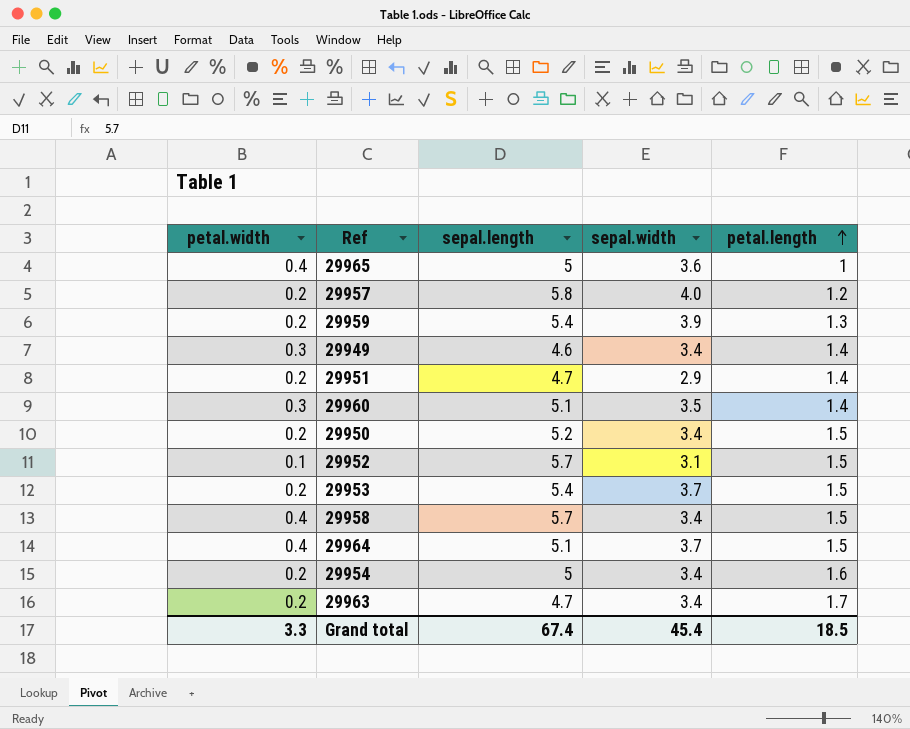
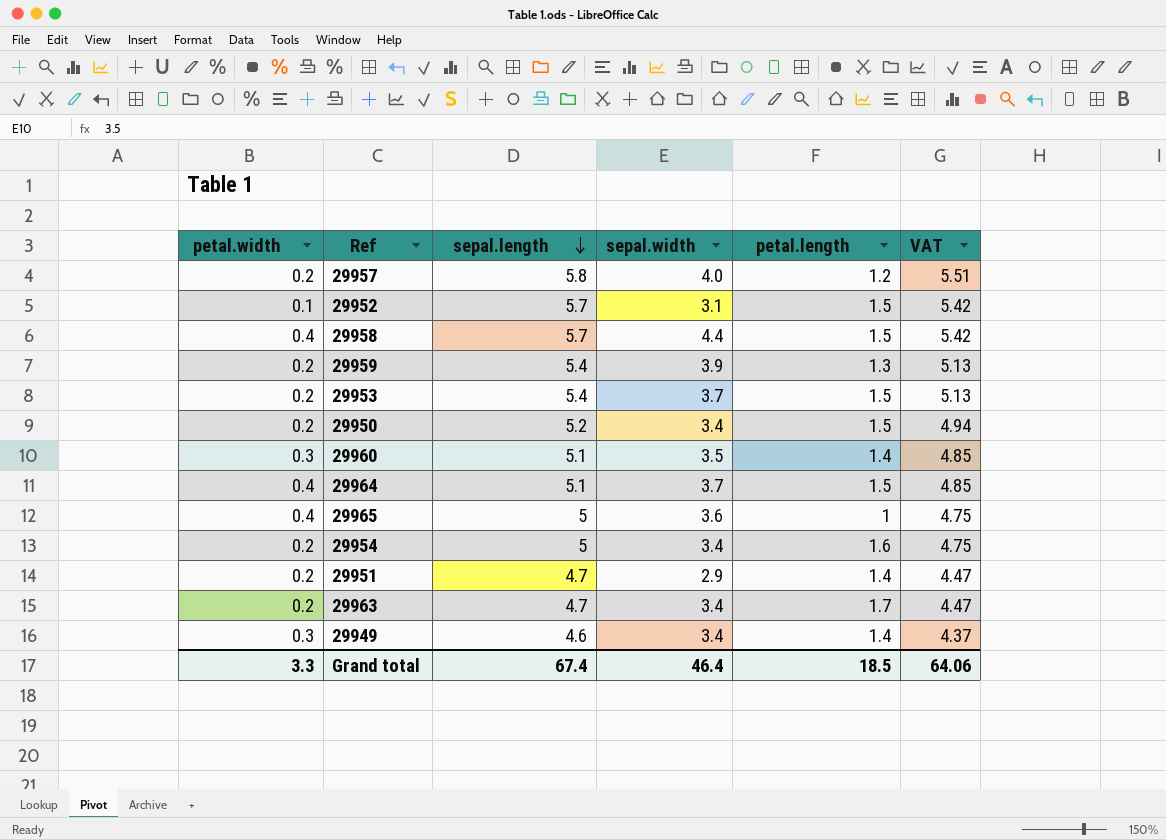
row order: petal.length ascending -> sepal.length descending
column VAT | formula: none -> [sepal.length] * 0.95
29958 | sepal.width: 3.4 -> 4.4
Grand total | sepal.width: 45.4 -> 46.4

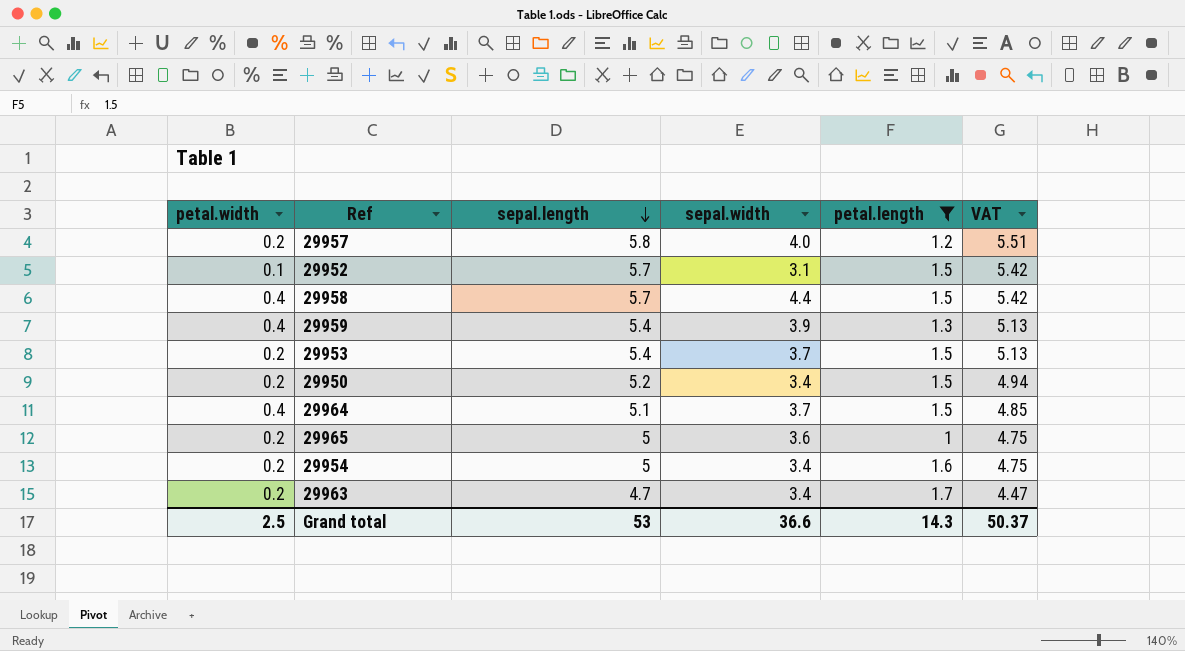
filter: none -> petal.length != 1.4
29959 | petal.width: 0.2 -> 0.4
29965 | petal.width: 0.4 -> 0.2
Grand total | petal.width: 3.3 -> 2.5
Grand total | sepal.length: 67.4 -> 53
Grand total | sepal.width: 46.4 -> 36.6
Grand total | petal.length: 18.5 -> 14.3
Grand total | VAT: 64.06 -> 50.37

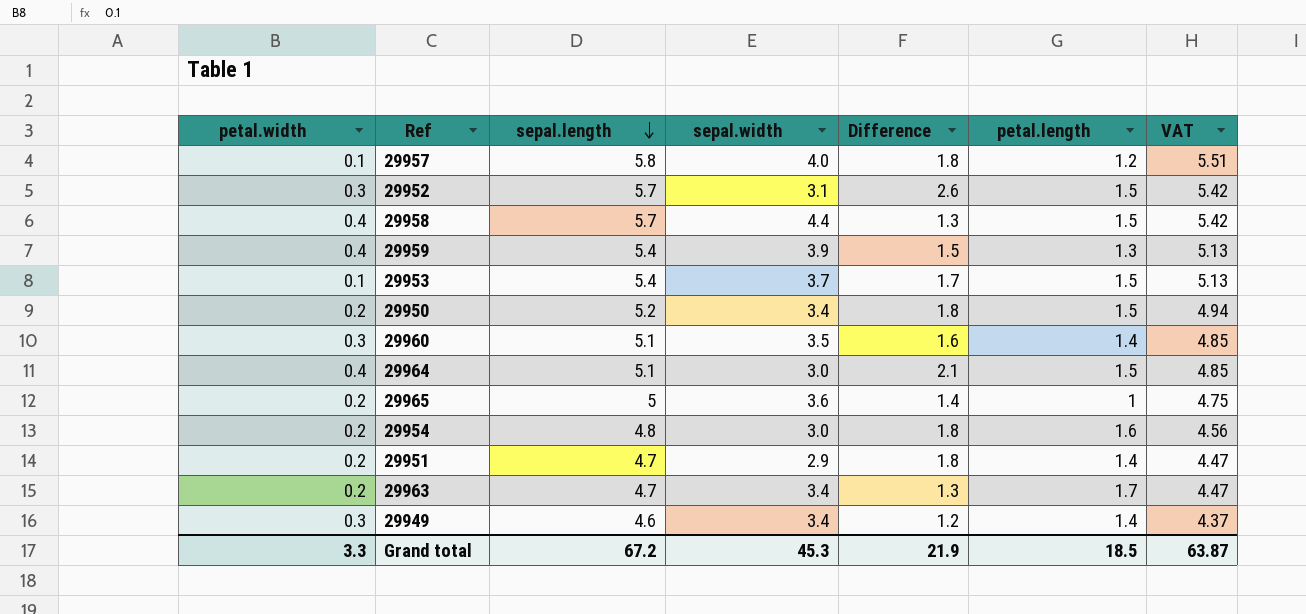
filter: petal.length != 1.4 -> none
column Difference | formula: none -> [sepal.length] - [sepal.width]
29957 | petal.width: 0.2 -> 0.1
29952 | petal.width: 0.1 -> 0.3
29953 | petal.width: 0.2 -> 0.1
29964 | sepal.width: 3.7 -> 3.0
29954 | sepal.length: 5 -> 4.8
29954 | sepal.width: 3.4 -> 3.0
29954 | VAT: 4.75 -> 4.56
Grand total | petal.width: 2.5 -> 3.3
Grand total | sepal.length: 53 -> 67.2
Grand total | sepal.width: 36.6 -> 45.3
Grand total | petal.length: 14.3 -> 18.5
Grand total | VAT: 50.37 -> 63.87

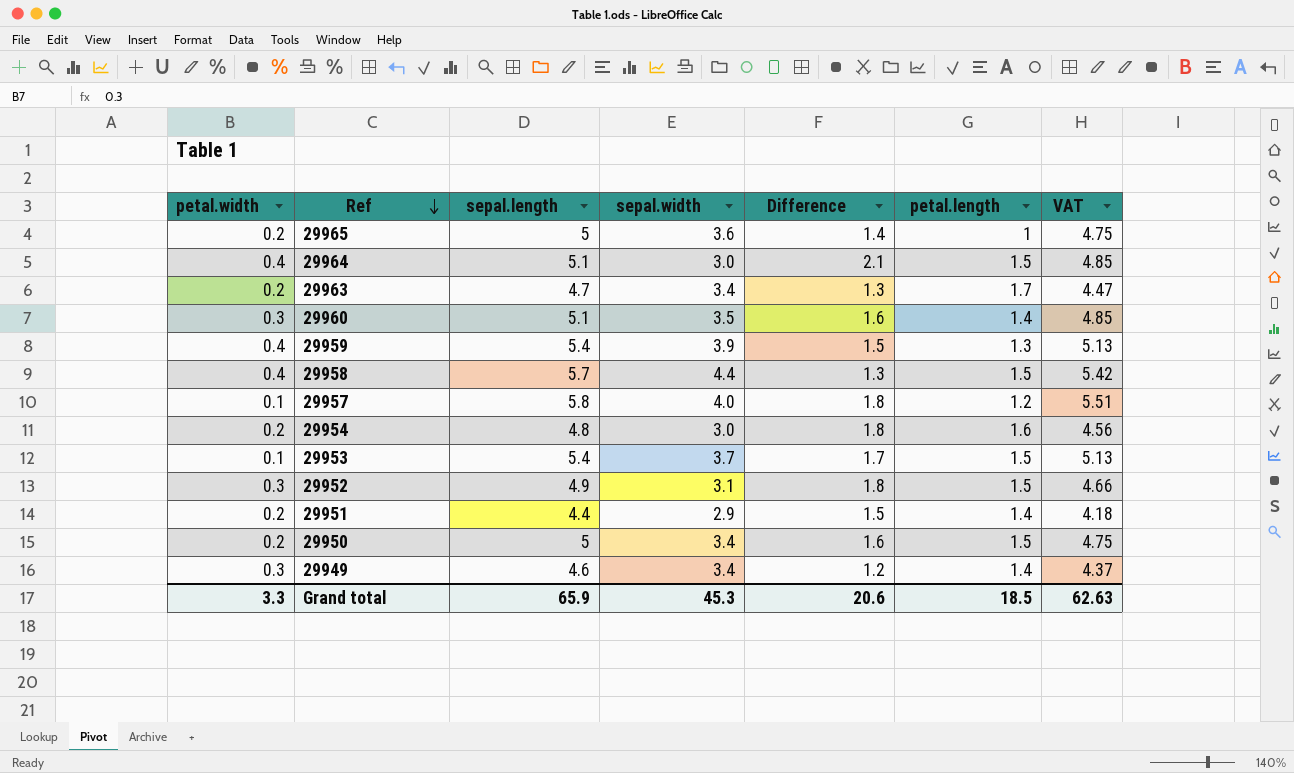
row order: sepal.length descending -> Ref descending
29952 | sepal.length: 5.7 -> 4.9
29952 | Difference: 2.6 -> 1.8
29952 | VAT: 5.42 -> 4.66
29951 | sepal.length: 4.7 -> 4.4
29951 | Difference: 1.8 -> 1.5
29951 | VAT: 4.47 -> 4.18
29950 | sepal.length: 5.2 -> 5
29950 | Difference: 1.8 -> 1.6
29950 | VAT: 4.94 -> 4.75
Grand total | sepal.length: 67.2 -> 65.9
Grand total | Difference: 21.9 -> 20.6
Grand total | VAT: 63.87 -> 62.63

